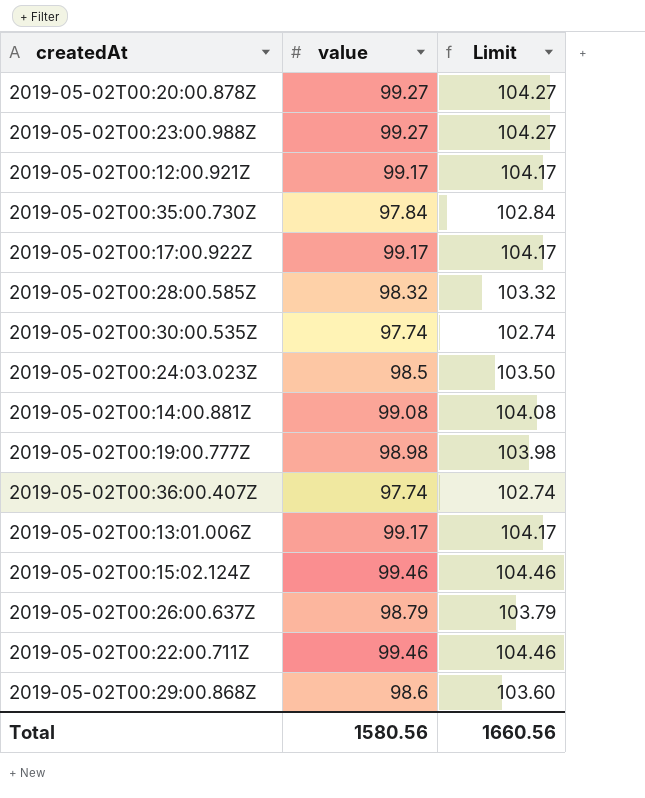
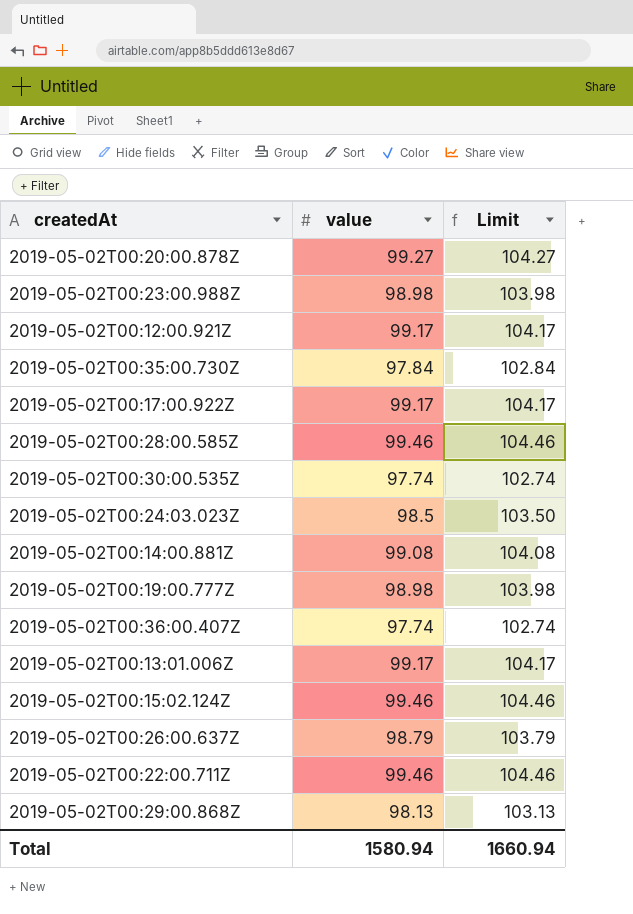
2019-05-02T00:23:00.988Z | value: 99.27 -> 98.98
2019-05-02T00:23:00.988Z | Limit: 104.27 -> 103.98
2019-05-02T00:28:00.585Z | value: 98.32 -> 99.46
2019-05-02T00:28:00.585Z | Limit: 103.32 -> 104.46
2019-05-02T00:29:00.868Z | value: 98.6 -> 98.13
2019-05-02T00:29:00.868Z | Limit: 103.60 -> 103.13
Total | value: 1580.56 -> 1580.94
Total | Limit: 1660.56 -> 1660.94

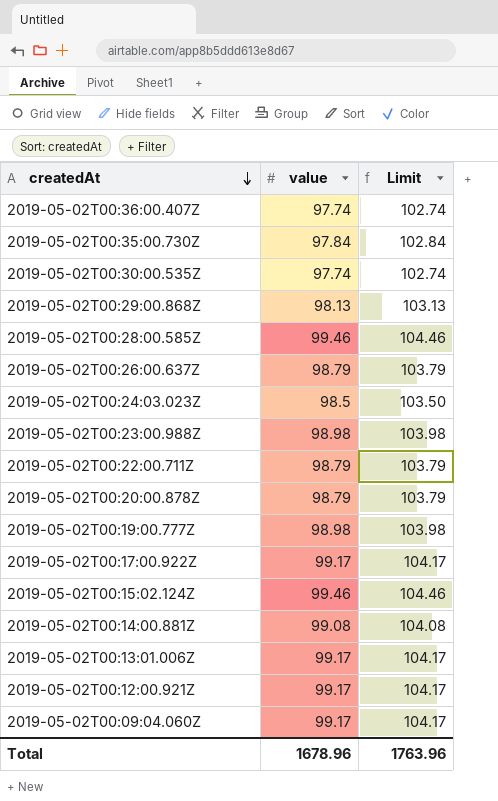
row order: none -> createdAt descending
2019-05-02T00:22:00.711Z | value: 99.46 -> 98.79
2019-05-02T00:22:00.711Z | Limit: 104.46 -> 103.79
2019-05-02T00:20:00.878Z | value: 99.27 -> 98.79
2019-05-02T00:20:00.878Z | Limit: 104.27 -> 103.79
row 2019-05-02T00:09:04.060Z: none -> 99.17 | 104.17
Total | value: 1580.94 -> 1678.96
Total | Limit: 1660.94 -> 1763.96

